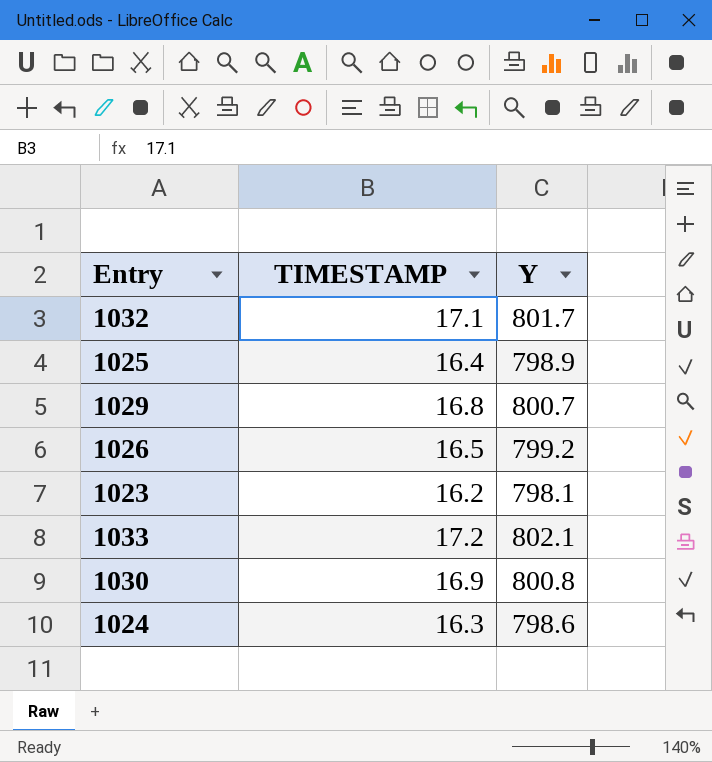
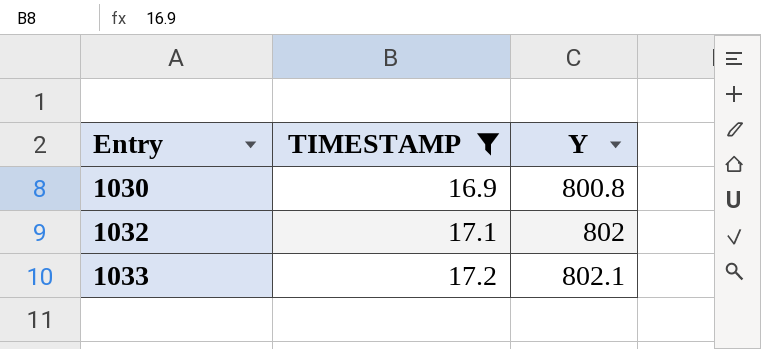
filter: none -> TIMESTAMP >= 16.9
row order: none -> Entry ascending
1032 | Y: 801.7 -> 802

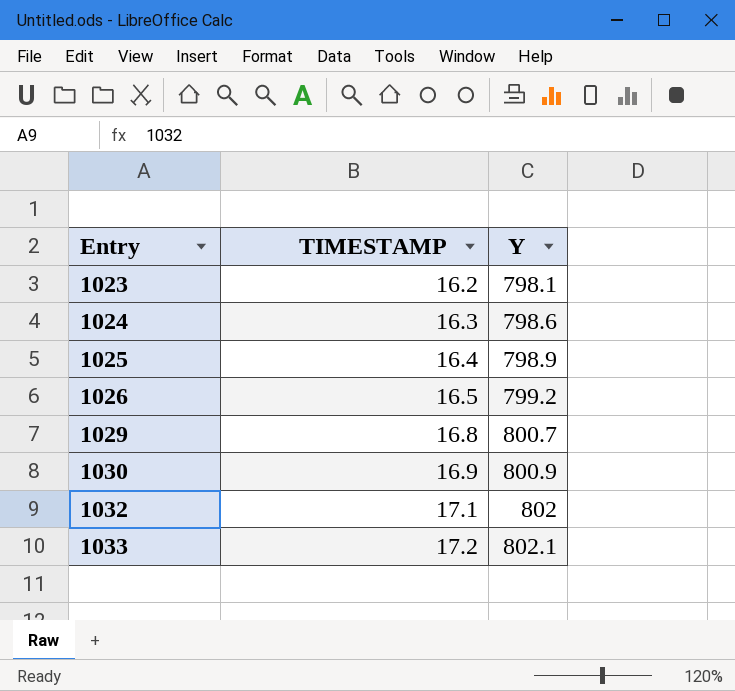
filter: TIMESTAMP >= 16.9 -> none
1030 | Y: 800.8 -> 800.9

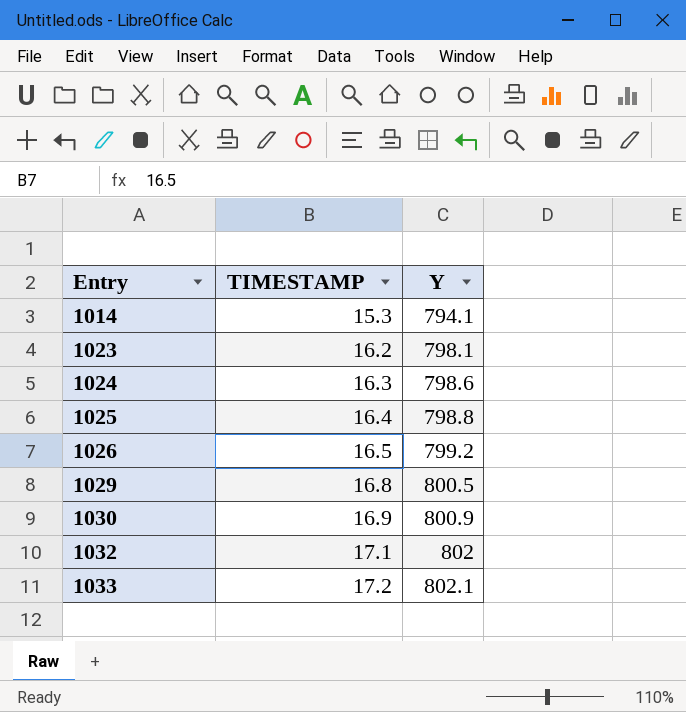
row 1014: none -> 15.3 | 794.1
1025 | Y: 798.9 -> 798.8
1029 | Y: 800.7 -> 800.5

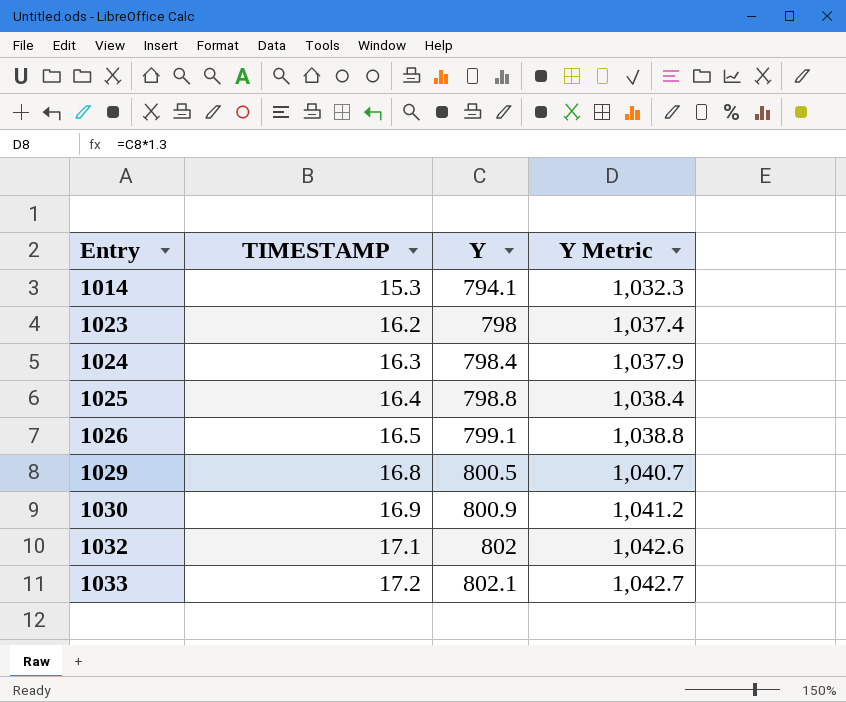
column Y Metric | formula: none -> [Y] * 1.3
1023 | Y: 798.1 -> 798
1024 | Y: 798.6 -> 798.4
1026 | Y: 799.2 -> 799.1

